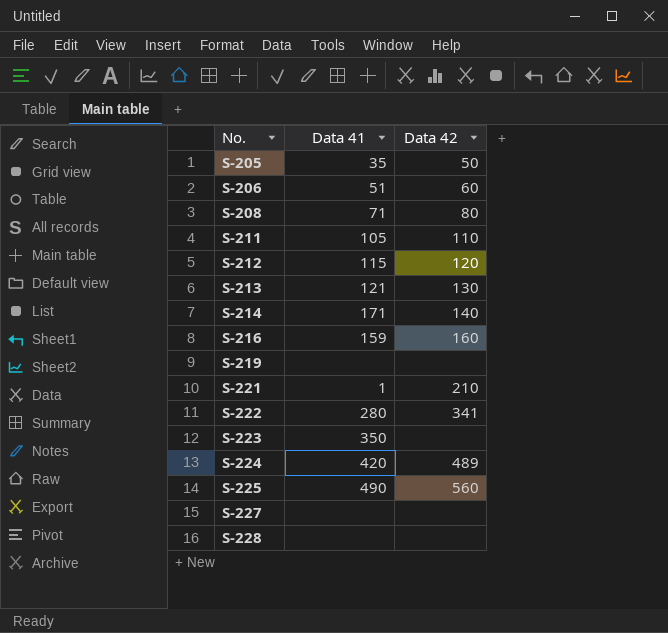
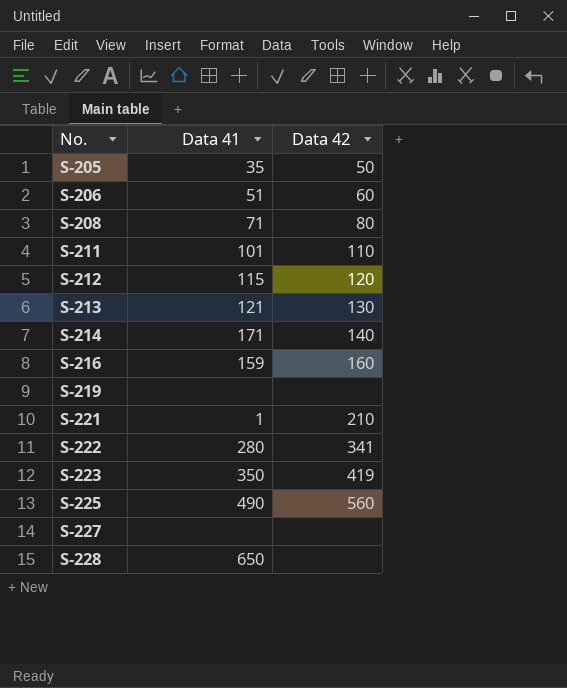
row S-224: 420 | 489 -> none
S-211 | Data 41: 105 -> 101
S-223 | Data 42: none -> 419
S-228 | Data 41: none -> 650

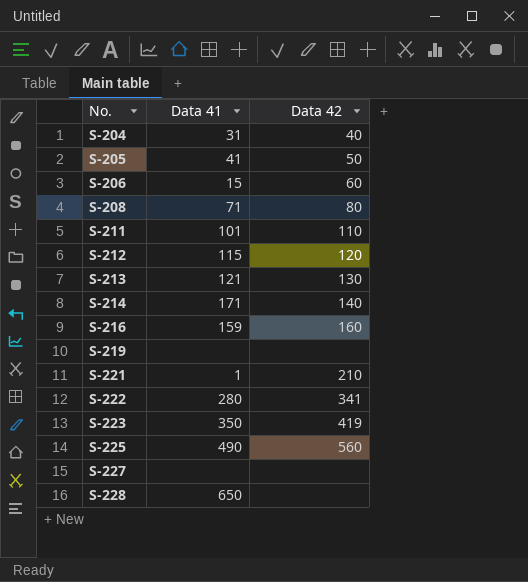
row S-204: none -> 31 | 40
S-205 | Data 41: 35 -> 41
S-206 | Data 41: 51 -> 15

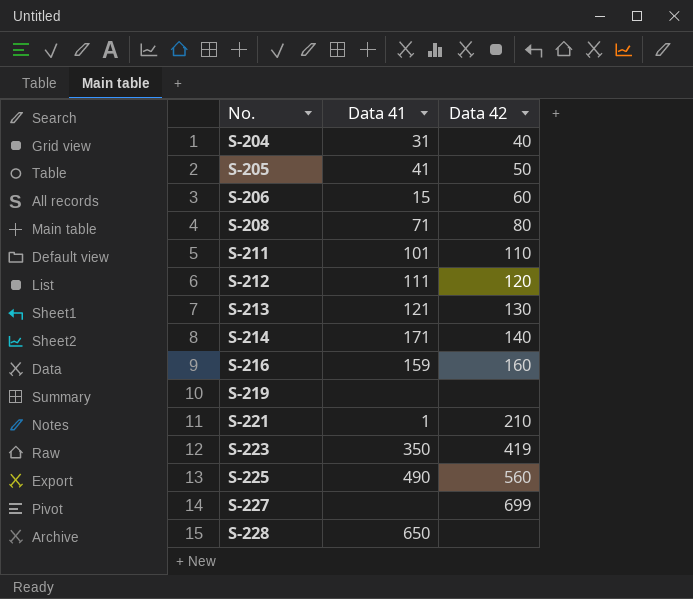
row S-222: 280 | 341 -> none
S-212 | Data 41: 115 -> 111
S-227 | Data 42: none -> 699

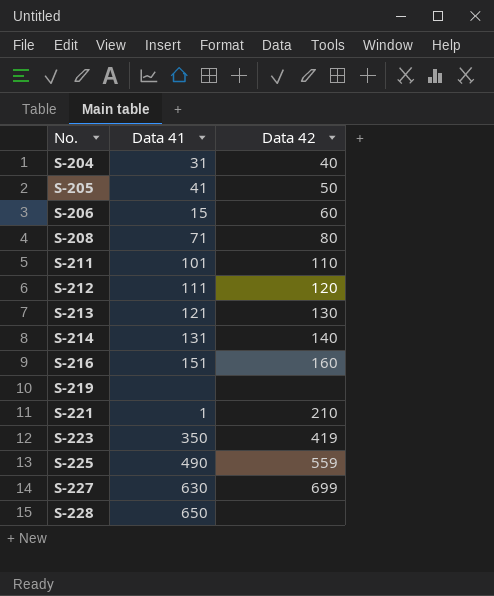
S-214 | Data 41: 171 -> 131
S-216 | Data 41: 159 -> 151
S-225 | Data 42: 560 -> 559
S-227 | Data 41: none -> 630

